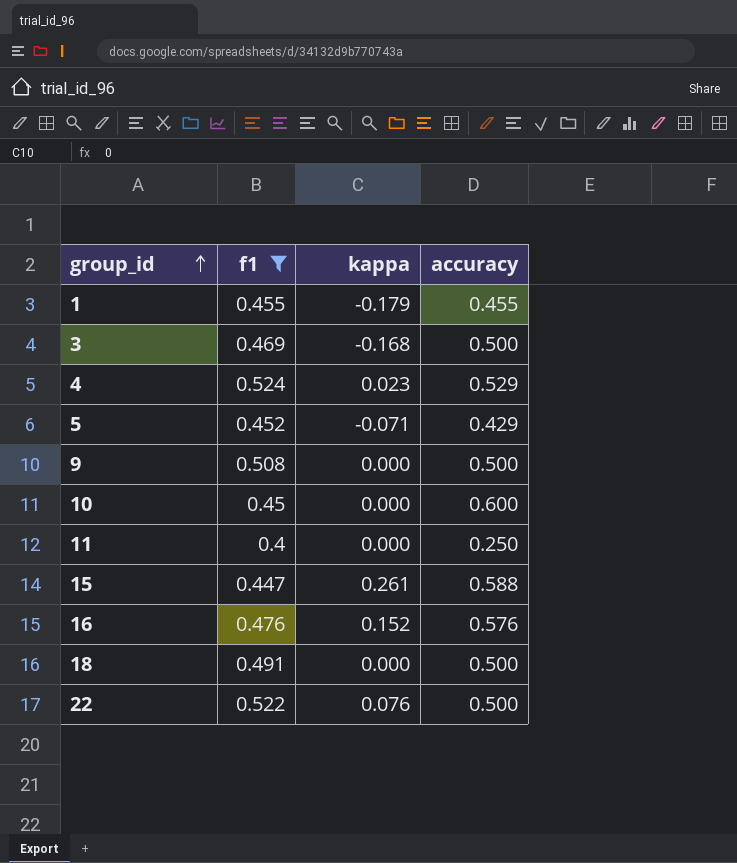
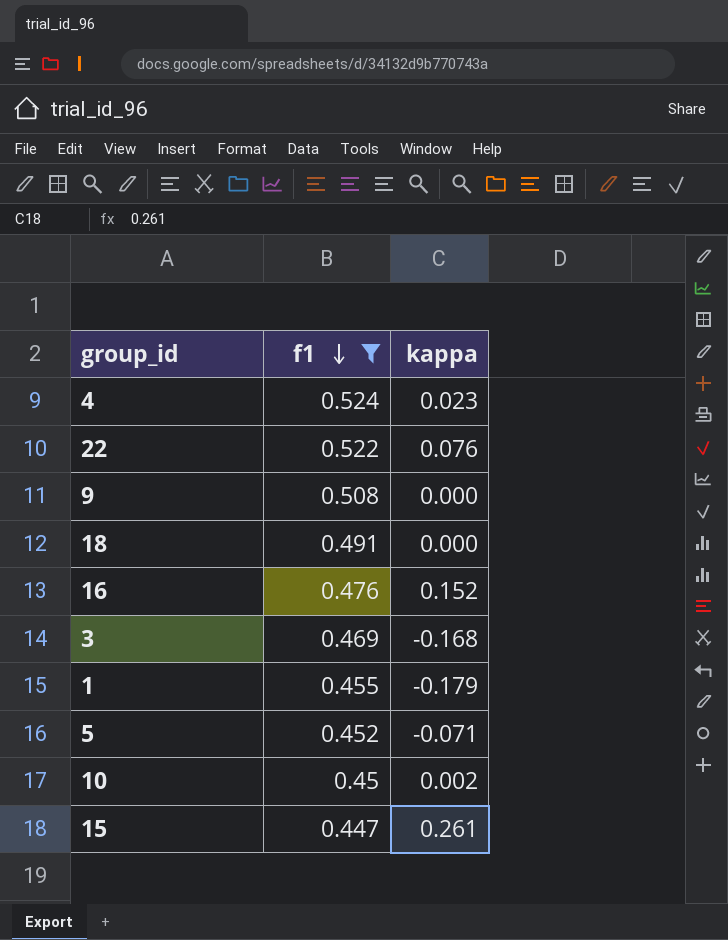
row order: group_id ascending -> f1 descending
column accuracy | position: 4 -> none
row 11: 0.4 | 0.000 | 0.250 -> none
10 | kappa: 0.000 -> 0.002

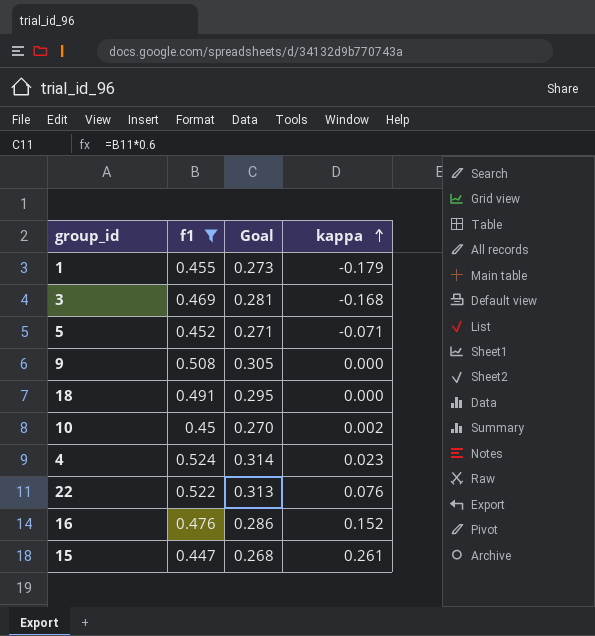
row order: f1 descending -> kappa ascending
column Goal | formula: none -> [f1] * 0.6

